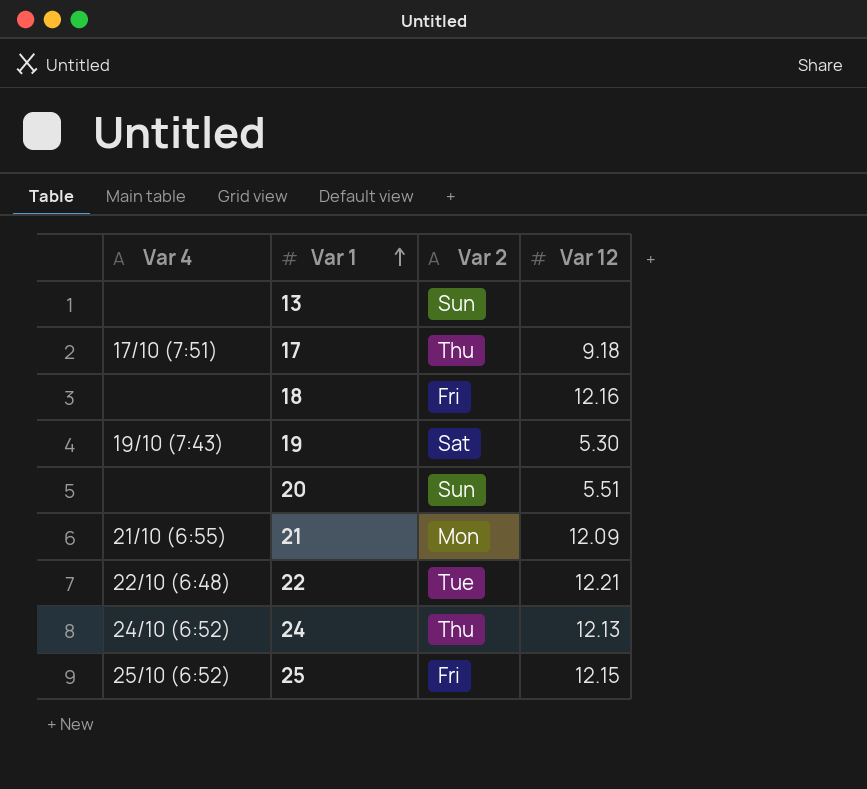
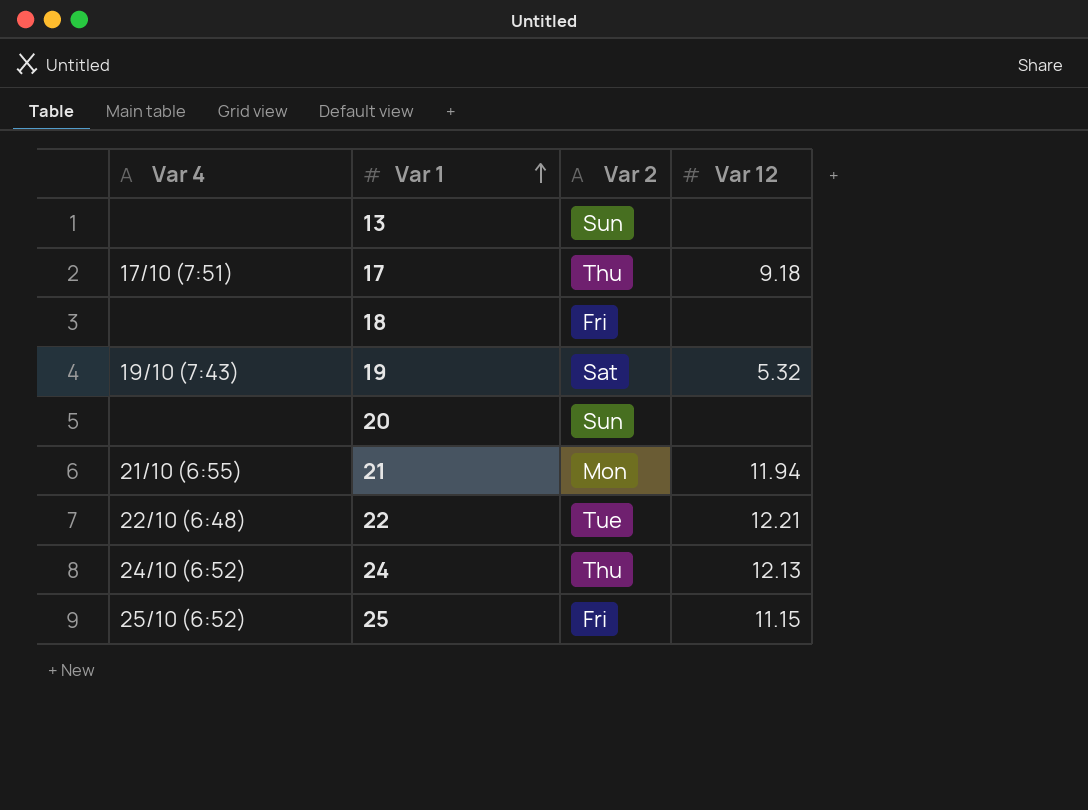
18 | Var 12: 12.16 -> none
19 | Var 12: 5.30 -> 5.32
20 | Var 12: 5.51 -> none
21 | Var 12: 12.09 -> 11.94
25 | Var 12: 12.15 -> 11.15

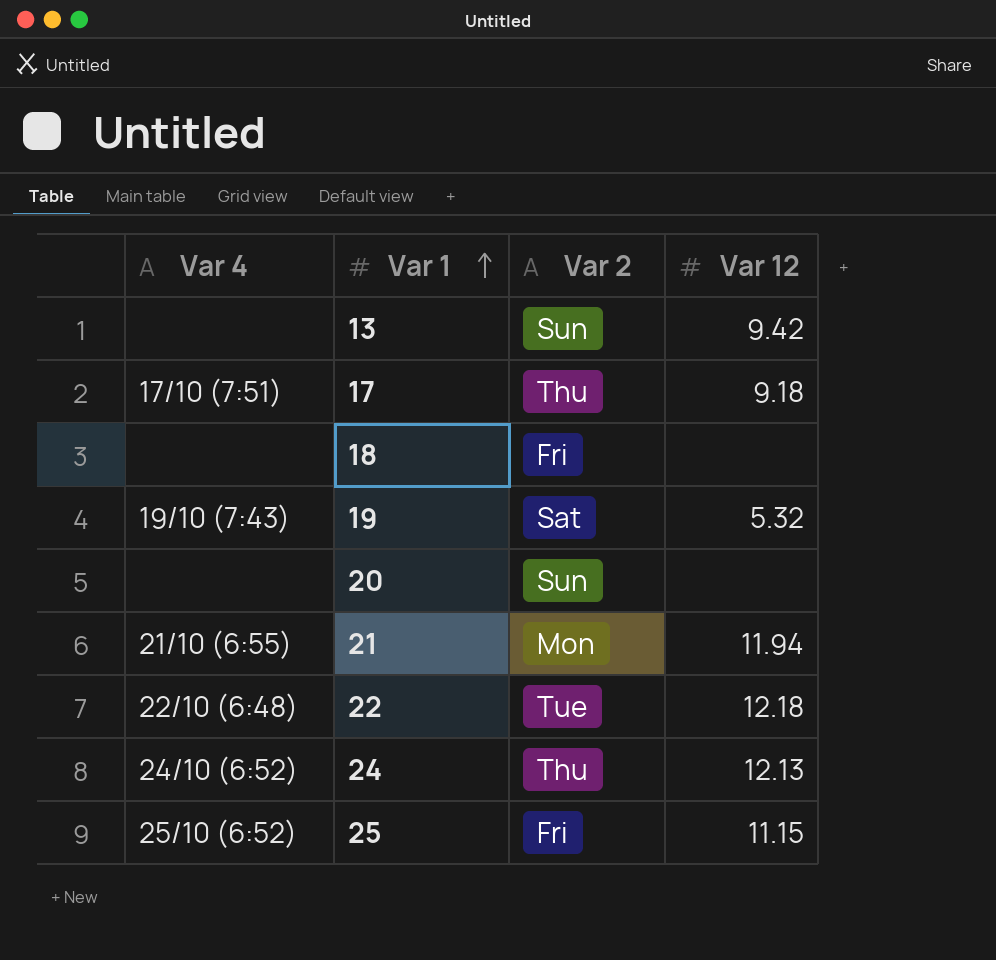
13 | Var 12: none -> 9.42
22 | Var 12: 12.21 -> 12.18

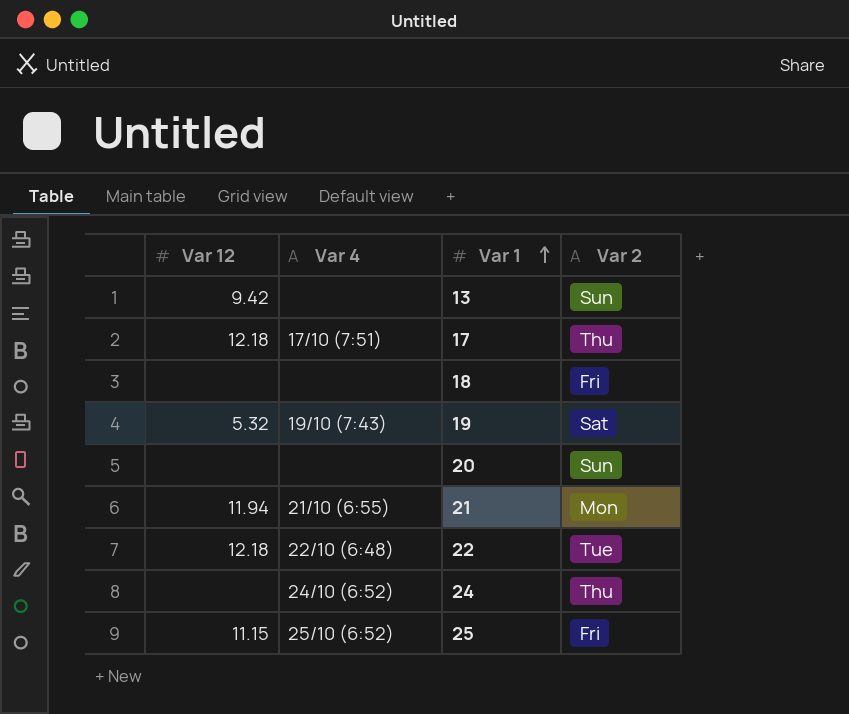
column Var 12 | position: 4 -> 1
17 | Var 12: 9.18 -> 12.18
24 | Var 12: 12.13 -> none

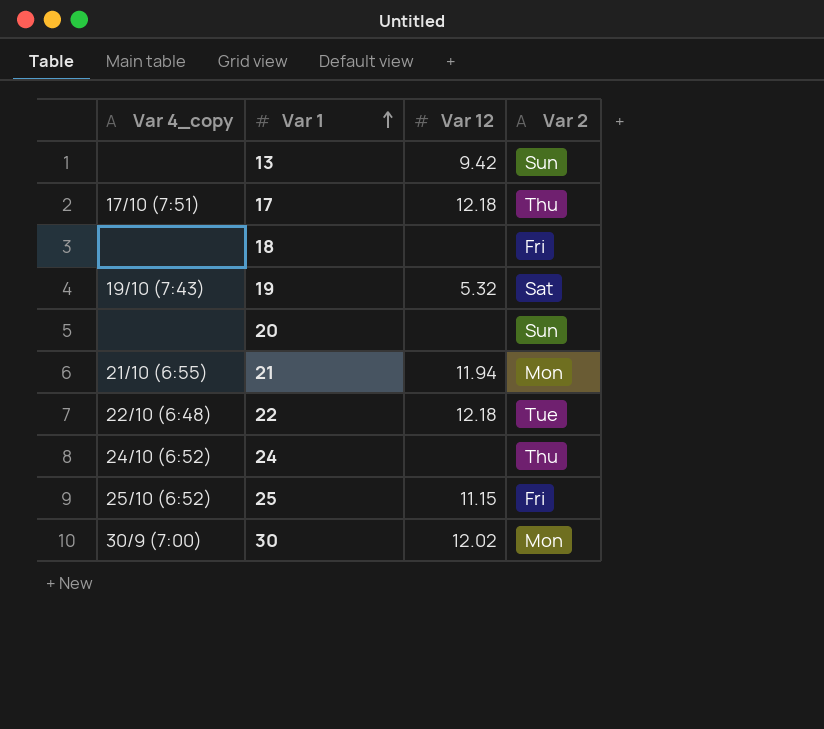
column name: Var 4 -> Var 4_copy
column Var 12 | position: 1 -> 3
row 30: none -> 30/9 (7:00) | 12.02 | Mon

